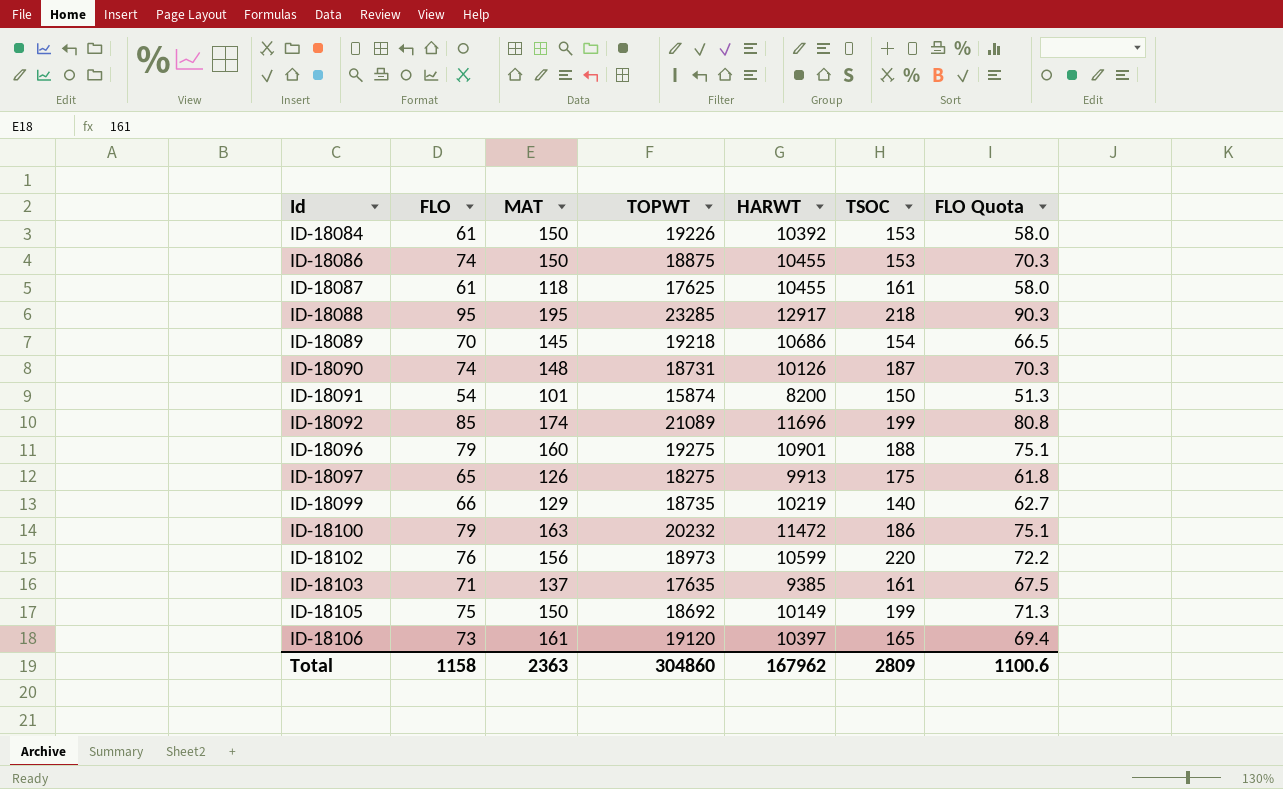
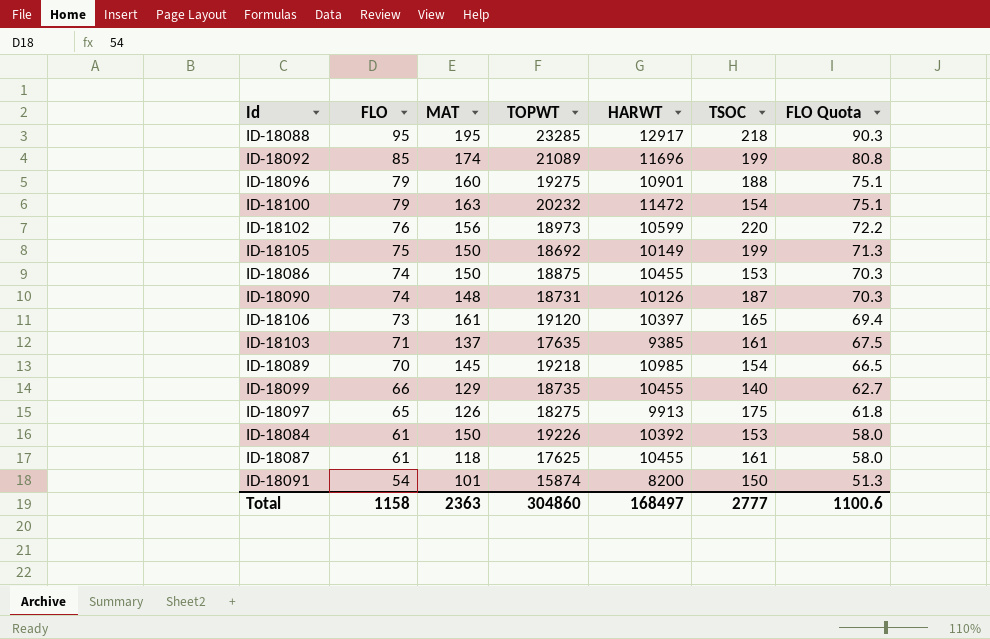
row order: Id ascending -> FLO descending
ID-18100 | TSOC: 186 -> 154
ID-18089 | HARWT: 10686 -> 10985
ID-18099 | HARWT: 10219 -> 10455
Total | HARWT: 167962 -> 168497
Total | TSOC: 2809 -> 2777

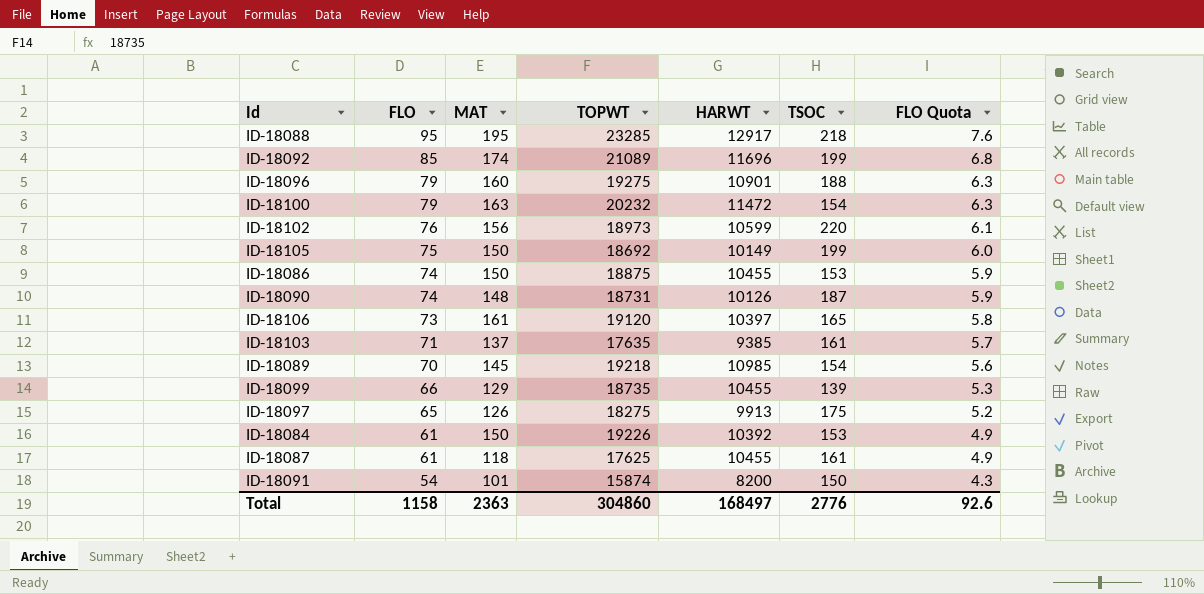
column FLO Quota | formula: [FLO] * 0.95 -> [FLO] * 0.08
ID-18099 | TSOC: 140 -> 139
Total | TSOC: 2777 -> 2776
Total | FLO Quota: 1100.6 -> 92.6

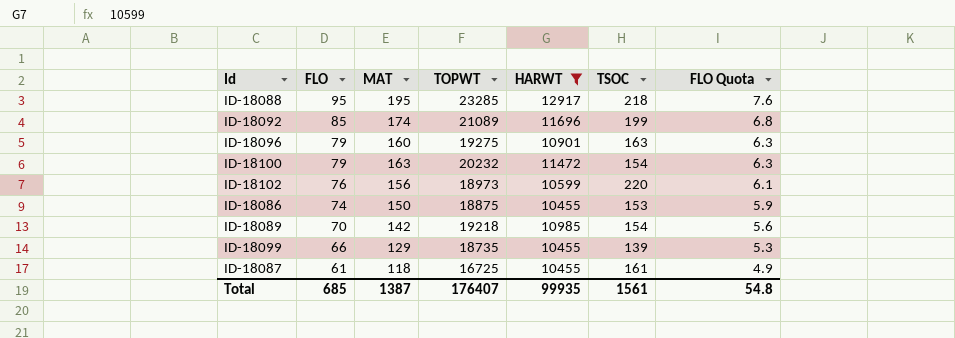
filter: none -> HARWT >= 10455
ID-18096 | TSOC: 188 -> 163
ID-18089 | MAT: 145 -> 142
ID-18087 | TOPWT: 17625 -> 16725
Total | FLO: 1158 -> 685
Total | MAT: 2363 -> 1387
Total | TOPWT: 304860 -> 176407
Total | HARWT: 168497 -> 99935
Total | TSOC: 2776 -> 1561
Total | FLO Quota: 92.6 -> 54.8

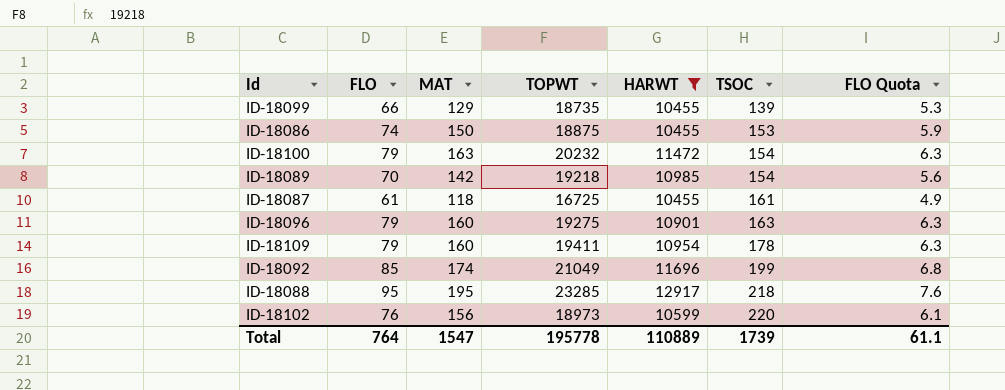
row order: FLO descending -> TSOC ascending
row ID-18109: none -> 79 | 160 | 19411 | 10954 | 178 | 6.3
ID-18092 | TOPWT: 21089 -> 21049
Total | FLO: 685 -> 764
Total | MAT: 1387 -> 1547
Total | TOPWT: 176407 -> 195778
Total | HARWT: 99935 -> 110889
Total | TSOC: 1561 -> 1739
Total | FLO Quota: 54.8 -> 61.1

